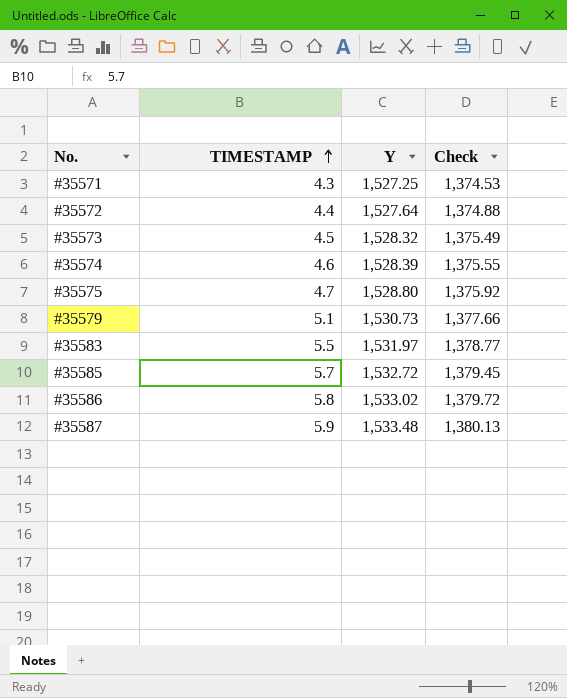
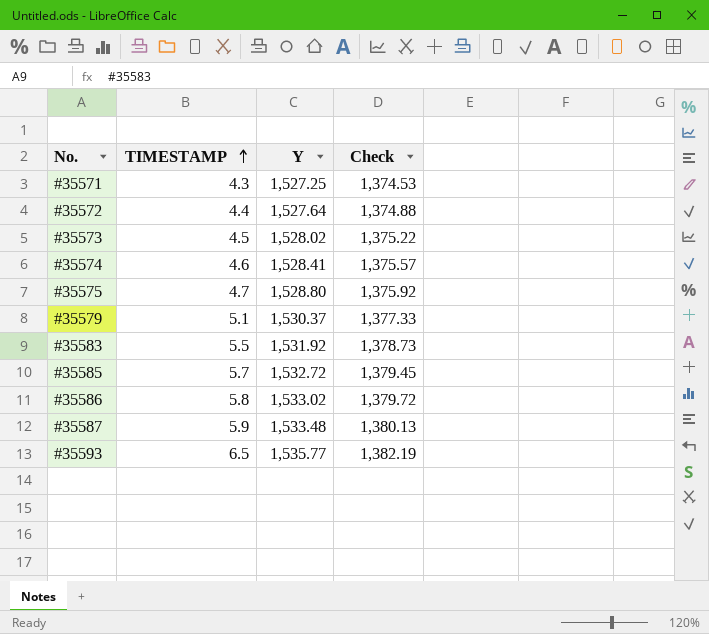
#35573 | Y: 1,528.32 -> 1,528.02
#35573 | Check: 1,375.49 -> 1,375.22
#35574 | Y: 1,528.39 -> 1,528.41
#35574 | Check: 1,375.55 -> 1,375.57
#35579 | Y: 1,530.73 -> 1,530.37
#35579 | Check: 1,377.66 -> 1,377.33
#35583 | Y: 1,531.97 -> 1,531.92
#35583 | Check: 1,378.77 -> 1,378.73
row #35593: none -> 6.5 | 1,535.77 | 1,382.19

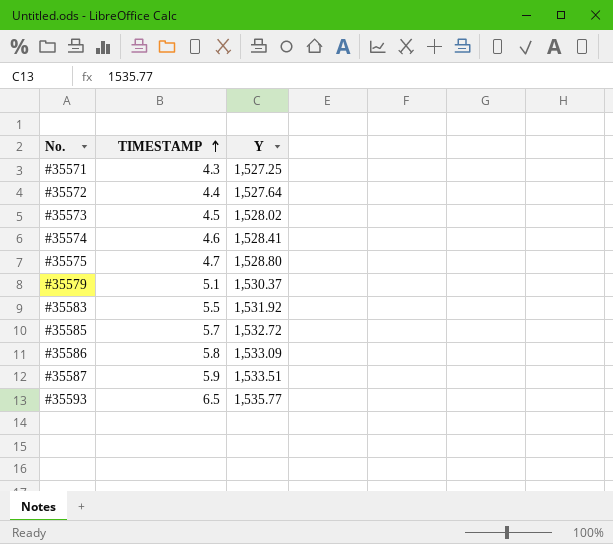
column Check | formula: [Y] * 0.9 -> none
#35586 | Y: 1,533.02 -> 1,533.09
#35587 | Y: 1,533.48 -> 1,533.51

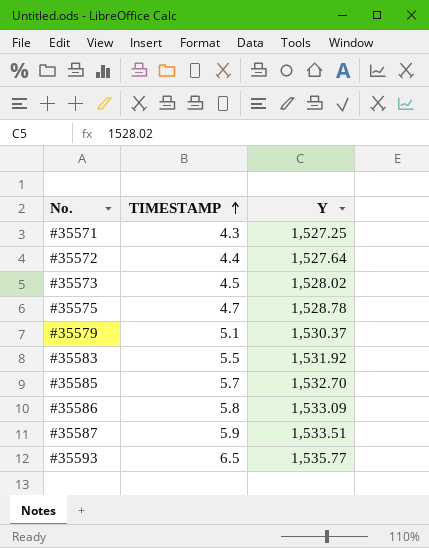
row #35574: 4.6 | 1,528.41 -> none
#35575 | Y: 1,528.80 -> 1,528.78
#35585 | Y: 1,532.72 -> 1,532.70

